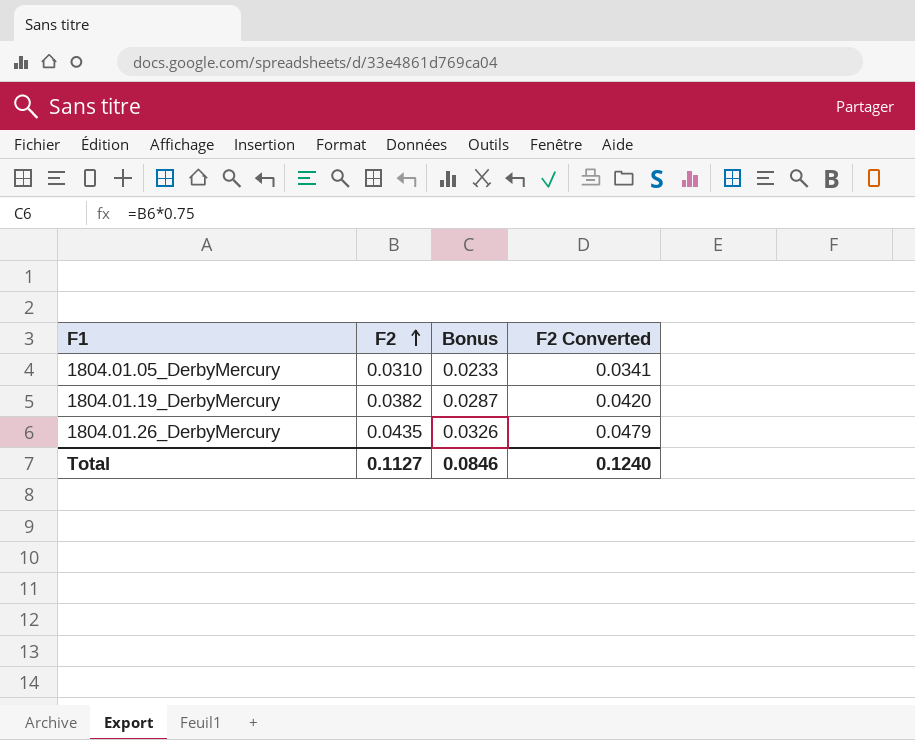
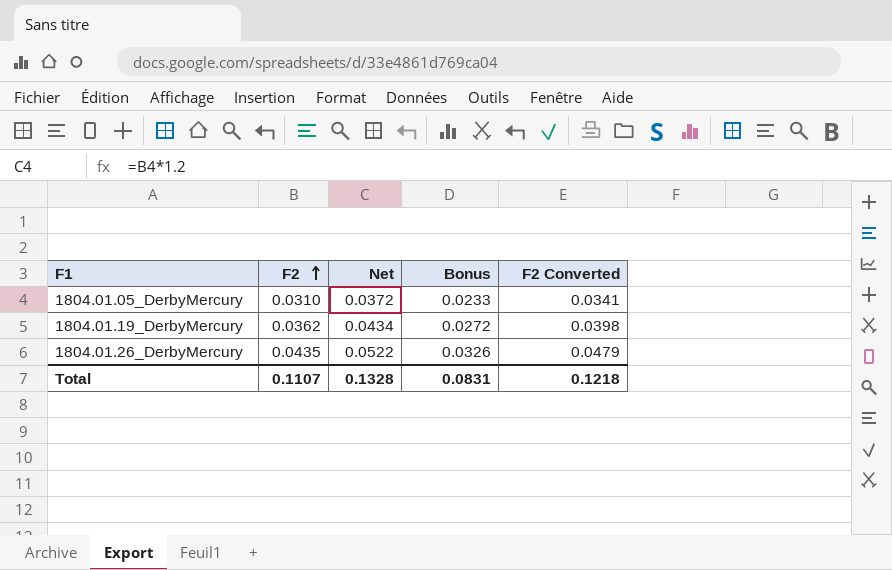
column Net | formula: none -> [F2] * 1.2
1804.01.19_DerbyMercury | F2: 0.0382 -> 0.0362
1804.01.19_DerbyMercury | Bonus: 0.0287 -> 0.0272
1804.01.19_DerbyMercury | F2 Converted: 0.0420 -> 0.0398
Total | F2: 0.1127 -> 0.1107
Total | Bonus: 0.0846 -> 0.0831
Total | F2 Converted: 0.1240 -> 0.1218

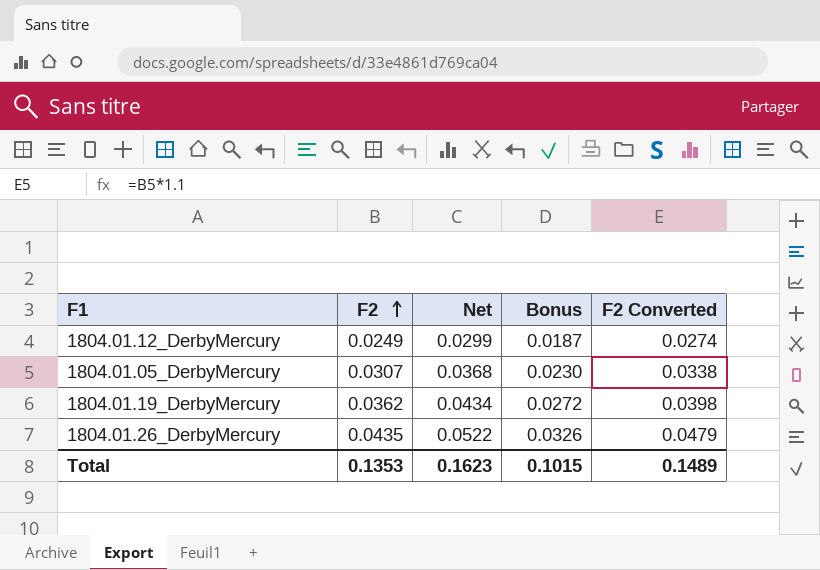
row 1804.01.12_DerbyMercury: none -> 0.0249 | 0.0299 | 0.0187 | 0.0274
1804.01.05_DerbyMercury | F2: 0.0310 -> 0.0307
1804.01.05_DerbyMercury | Net: 0.0372 -> 0.0368
1804.01.05_DerbyMercury | Bonus: 0.0233 -> 0.0230
1804.01.05_DerbyMercury | F2 Converted: 0.0341 -> 0.0338
Total | F2: 0.1107 -> 0.1353
Total | Net: 0.1328 -> 0.1623
Total | Bonus: 0.0831 -> 0.1015
Total | F2 Converted: 0.1218 -> 0.1489

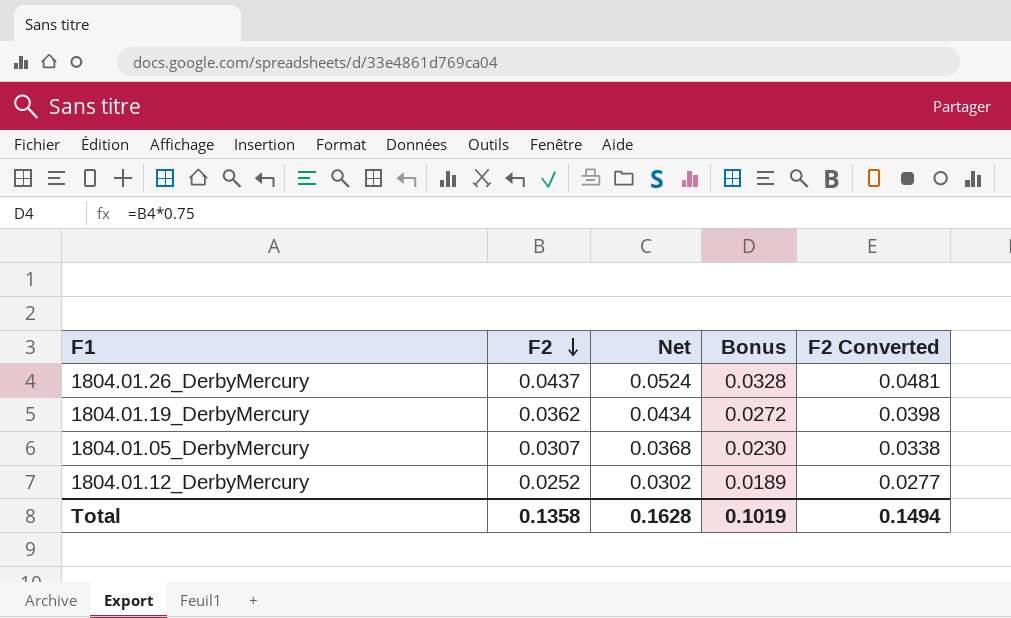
row order: F2 ascending -> F2 descending
1804.01.26_DerbyMercury | F2: 0.0435 -> 0.0437
1804.01.26_DerbyMercury | Net: 0.0522 -> 0.0524
1804.01.26_DerbyMercury | Bonus: 0.0326 -> 0.0328
1804.01.26_DerbyMercury | F2 Converted: 0.0479 -> 0.0481
1804.01.12_DerbyMercury | F2: 0.0249 -> 0.0252
1804.01.12_DerbyMercury | Net: 0.0299 -> 0.0302
1804.01.12_DerbyMercury | Bonus: 0.0187 -> 0.0189
1804.01.12_DerbyMercury | F2 Converted: 0.0274 -> 0.0277
Total | F2: 0.1353 -> 0.1358
Total | Net: 0.1623 -> 0.1628
Total | Bonus: 0.1015 -> 0.1019
Total | F2 Converted: 0.1489 -> 0.1494

